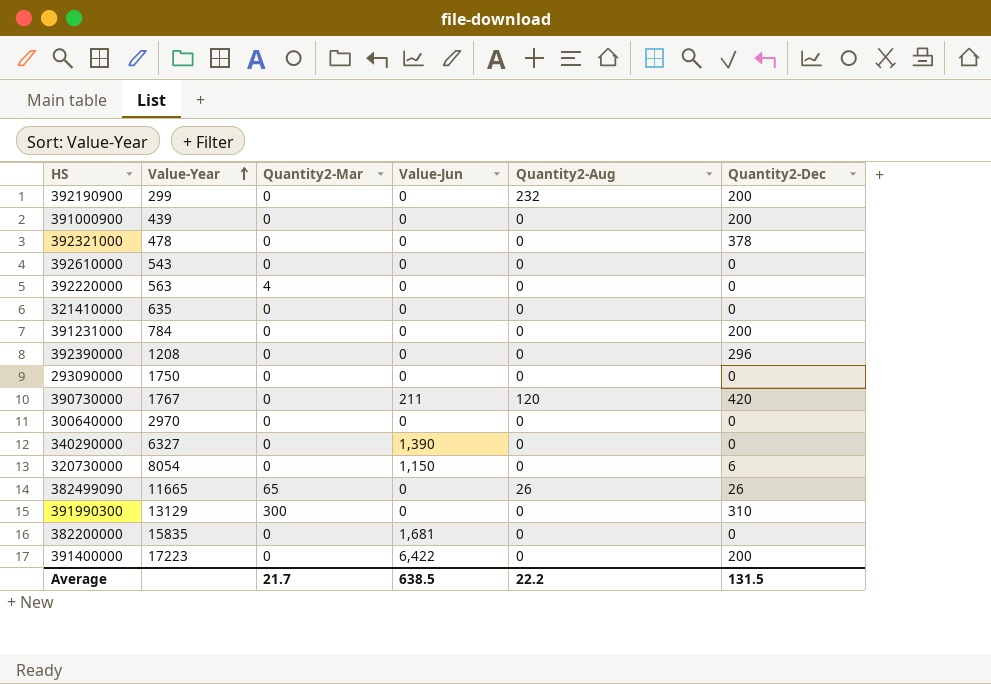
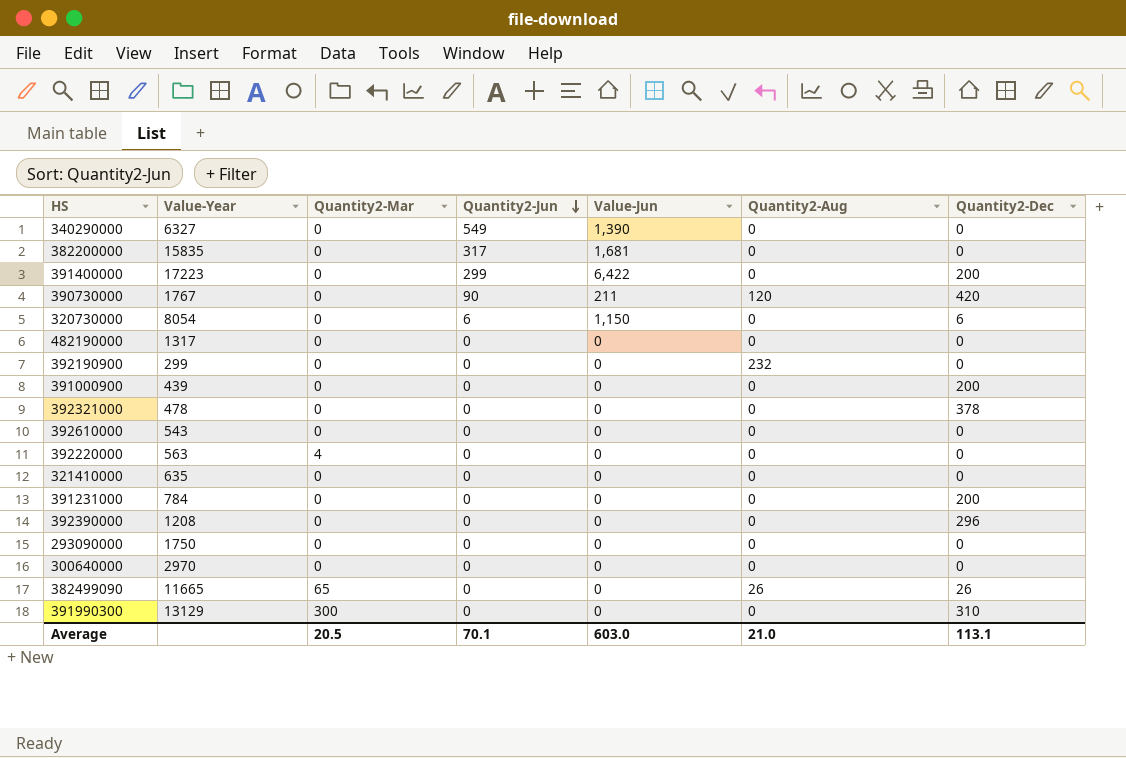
row order: Value-Year ascending -> Quantity2-Jun descending
column Quantity2-Jun | position: none -> 4
row 482190000: none -> 1317 | 0 | 0 | 0 | 0 | 0
392190900 | Quantity2-Dec: 200 -> 0
Average | Quantity2-Mar: 21.7 -> 20.5
Average | Value-Jun: 638.5 -> 603.0
Average | Quantity2-Aug: 22.2 -> 21.0
Average | Quantity2-Dec: 131.5 -> 113.1

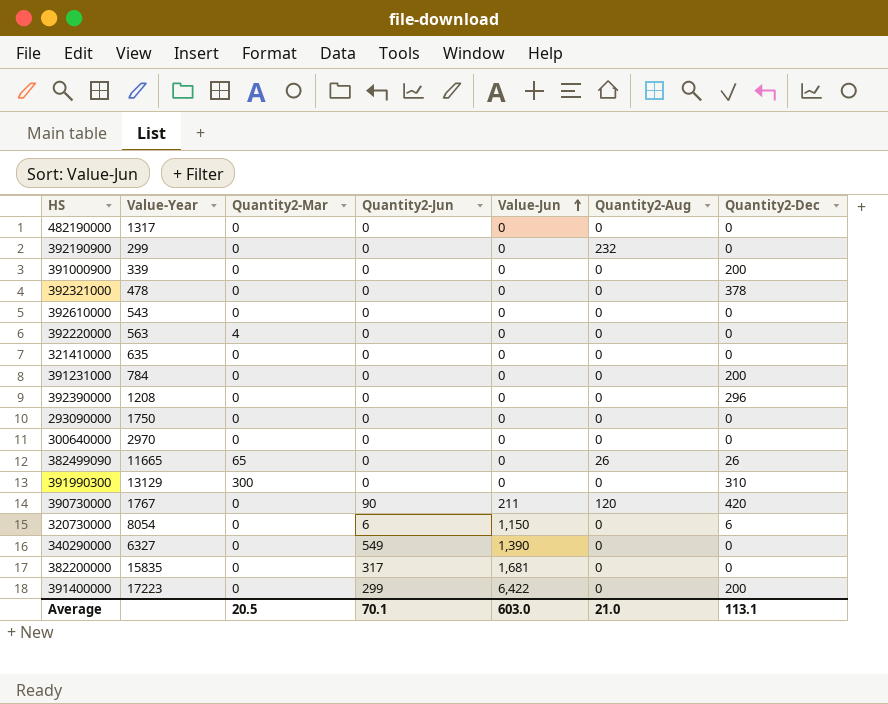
row order: Quantity2-Jun descending -> Value-Jun ascending
391000900 | Value-Year: 439 -> 339

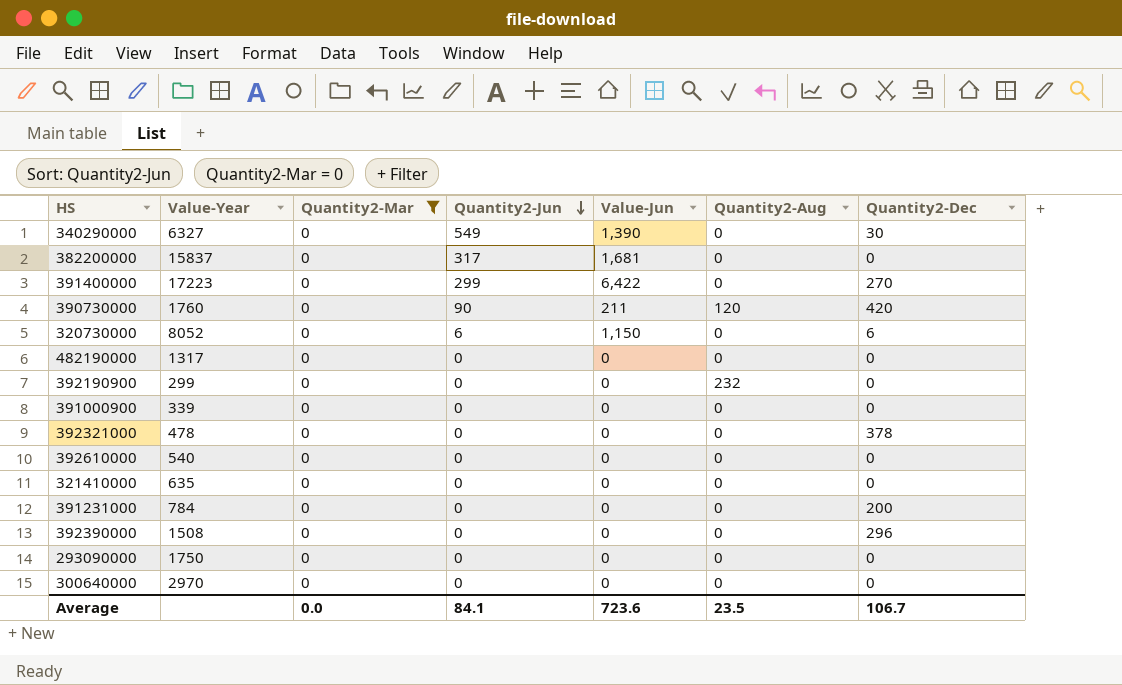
filter: none -> Quantity2-Mar = 0
row order: Value-Jun ascending -> Quantity2-Jun descending
340290000 | Quantity2-Dec: 0 -> 30
382200000 | Value-Year: 15835 -> 15837
391400000 | Quantity2-Dec: 200 -> 270
390730000 | Value-Year: 1767 -> 1760
320730000 | Value-Year: 8054 -> 8052
391000900 | Quantity2-Dec: 200 -> 0
392610000 | Value-Year: 543 -> 540
392390000 | Value-Year: 1208 -> 1508
Average | Quantity2-Mar: 20.5 -> 0.0
Average | Quantity2-Jun: 70.1 -> 84.1
Average | Value-Jun: 603.0 -> 723.6
Average | Quantity2-Aug: 21.0 -> 23.5
Average | Quantity2-Dec: 113.1 -> 106.7

